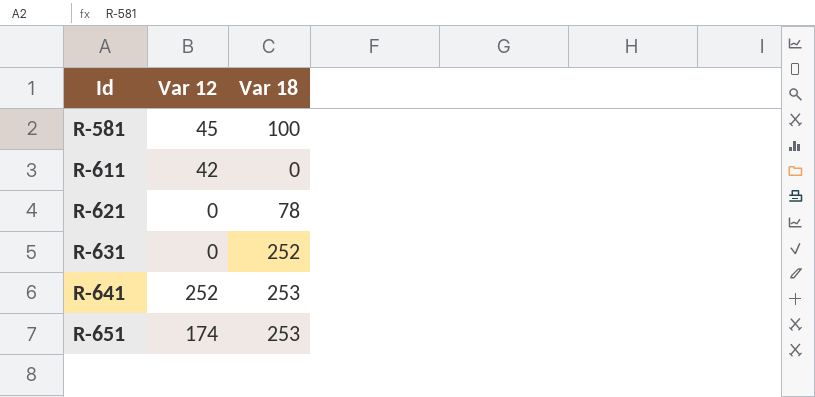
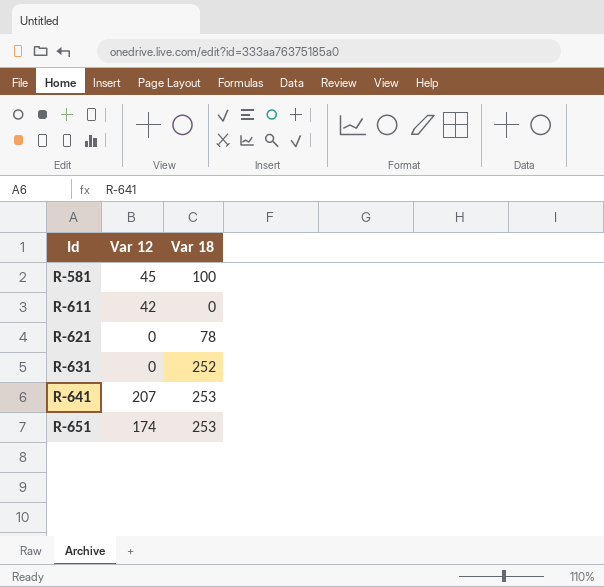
R-641 | Var 12: 252 -> 207

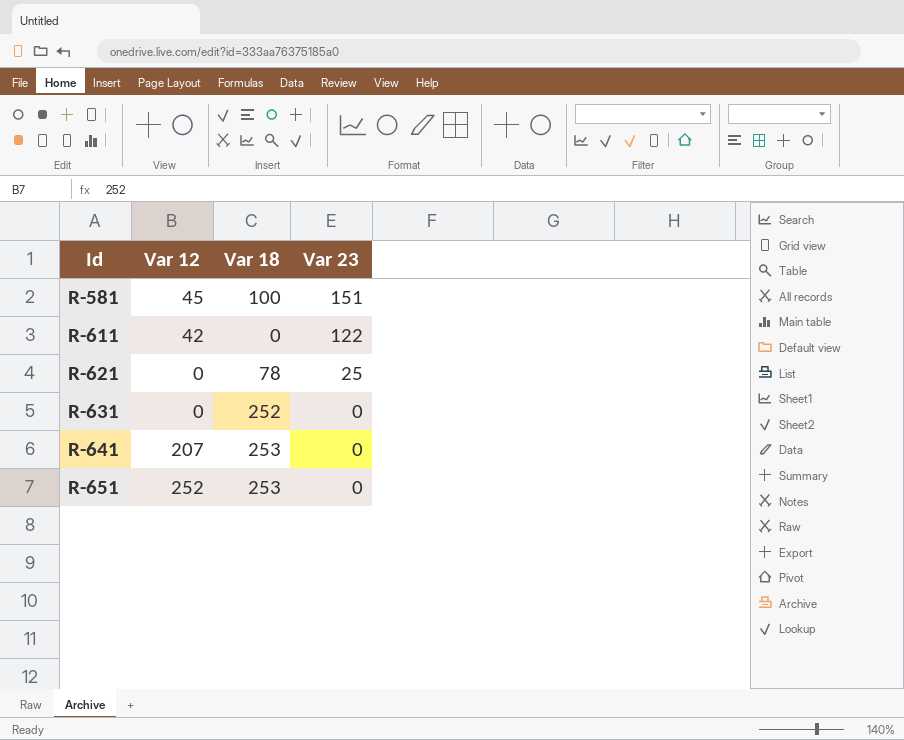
column Var 23 | position: none -> 4
R-651 | Var 12: 174 -> 252

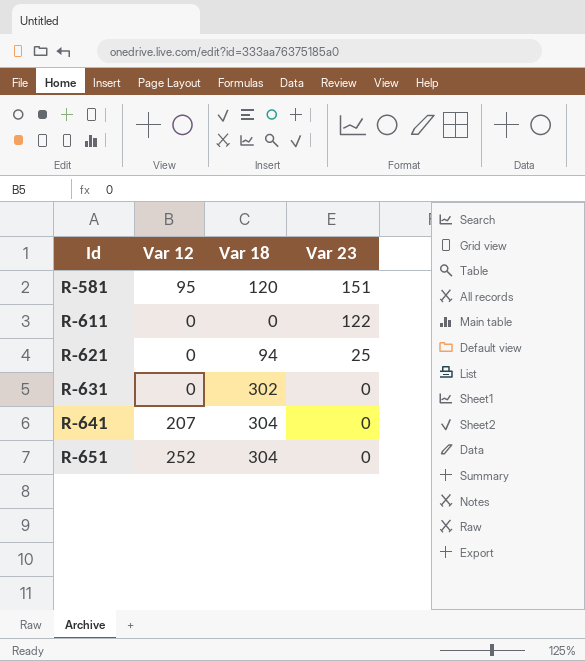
R-581 | Var 12: 45 -> 95
R-581 | Var 18: 100 -> 120
R-611 | Var 12: 42 -> 0
R-621 | Var 18: 78 -> 94
R-631 | Var 18: 252 -> 302
R-641 | Var 18: 253 -> 304
R-651 | Var 18: 253 -> 304

